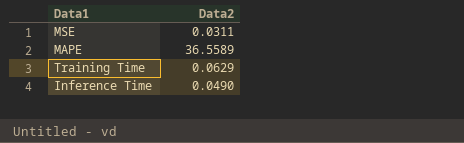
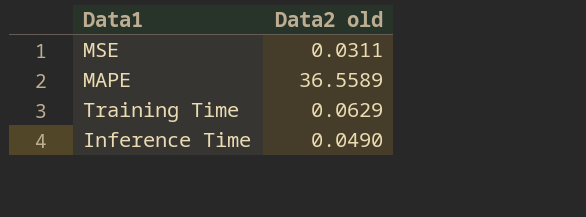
column name: Data2 -> Data2 old

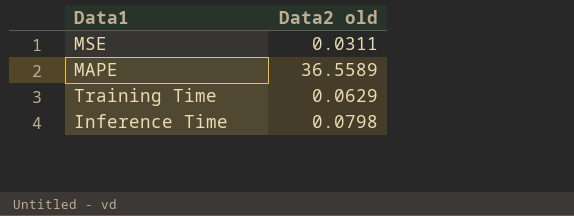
Inference Time | Data2 old: 0.0490 -> 0.0798

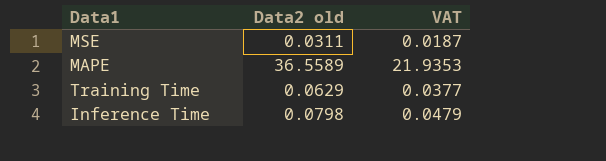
column VAT | formula: none -> [Data2 old] * 0.6

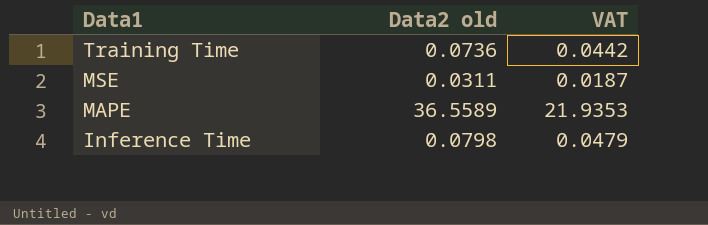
row order: none -> Data1 descending
Training Time | Data2 old: 0.0629 -> 0.0736
Training Time | VAT: 0.0377 -> 0.0442

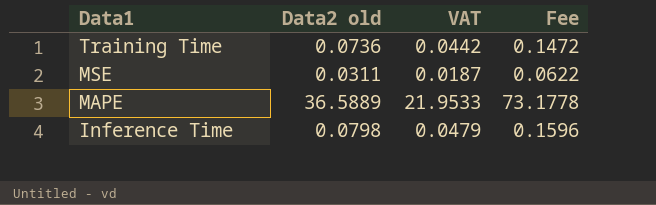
column Fee | formula: none -> [Data2 old] * 2
MAPE | Data2 old: 36.5589 -> 36.5889
MAPE | VAT: 21.9353 -> 21.9533

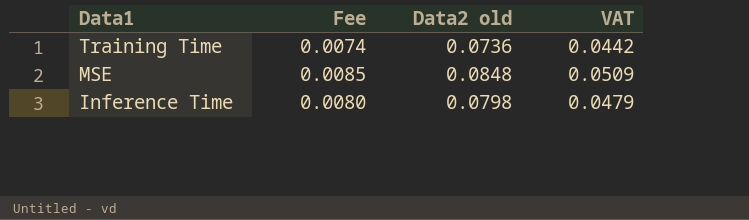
column Fee | formula: [Data2 old] * 2 -> [Data2 old] * 0.1
column Fee | position: 4 -> 2
row MAPE: 36.5889 | 21.9533 | 73.1778 -> none
MSE | Data2 old: 0.0311 -> 0.0848
MSE | VAT: 0.0187 -> 0.0509

